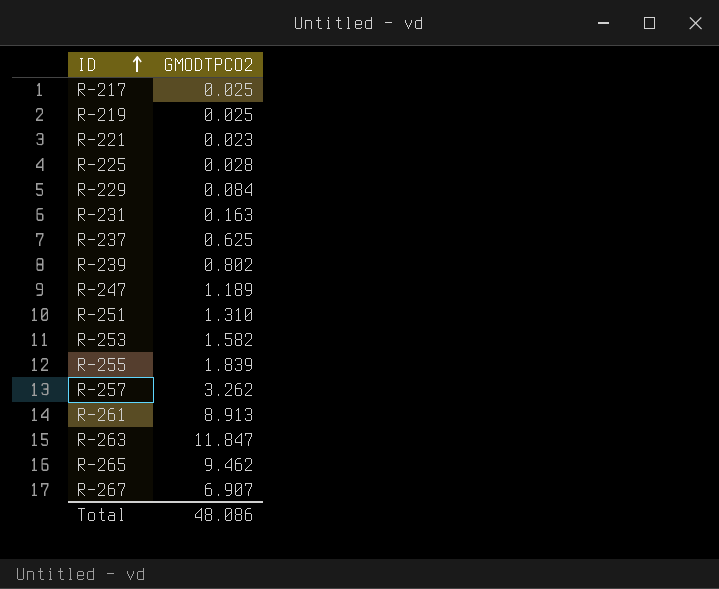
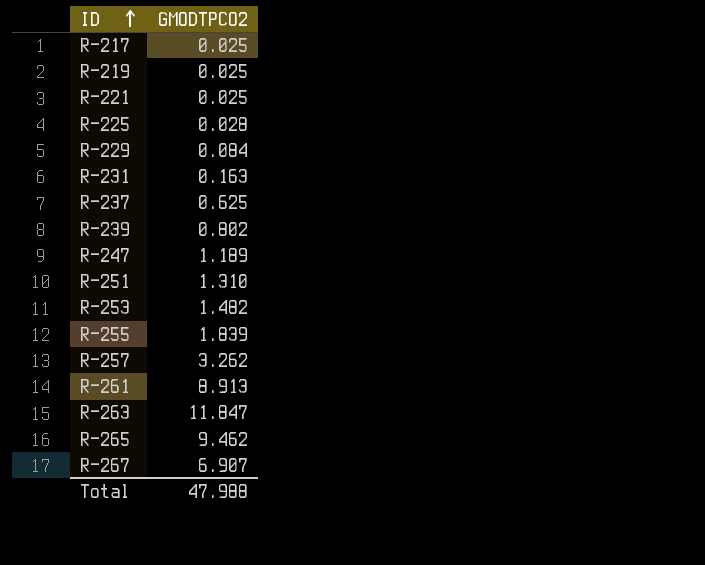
R-221 | GMODTPCO2: 0.023 -> 0.025
R-253 | GMODTPCO2: 1.582 -> 1.482
Total | GMODTPCO2: 48.086 -> 47.988

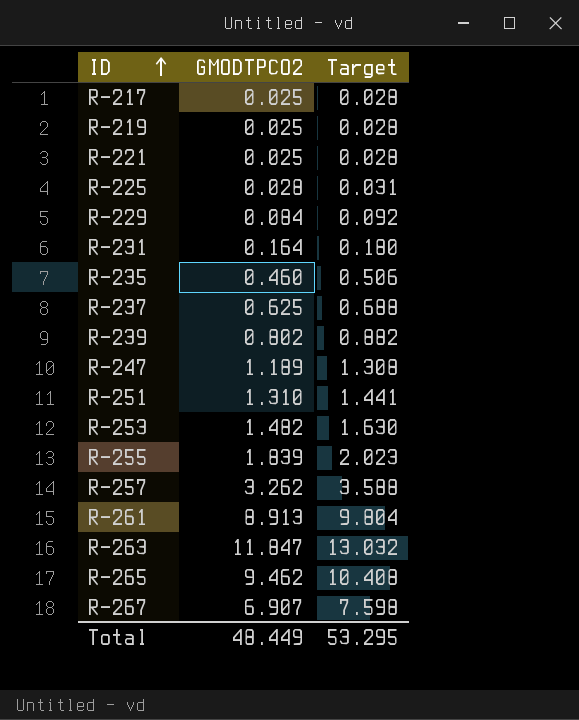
column Target | formula: none -> [GMODTPCO2] * 1.1
R-231 | GMODTPCO2: 0.163 -> 0.164
row R-235: none -> 0.460 | 0.506
Total | GMODTPCO2: 47.988 -> 48.449

